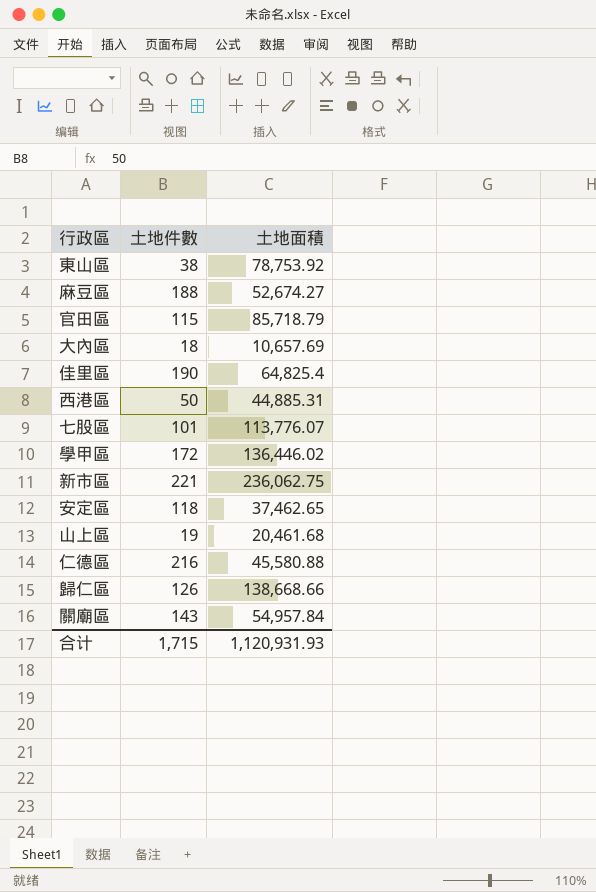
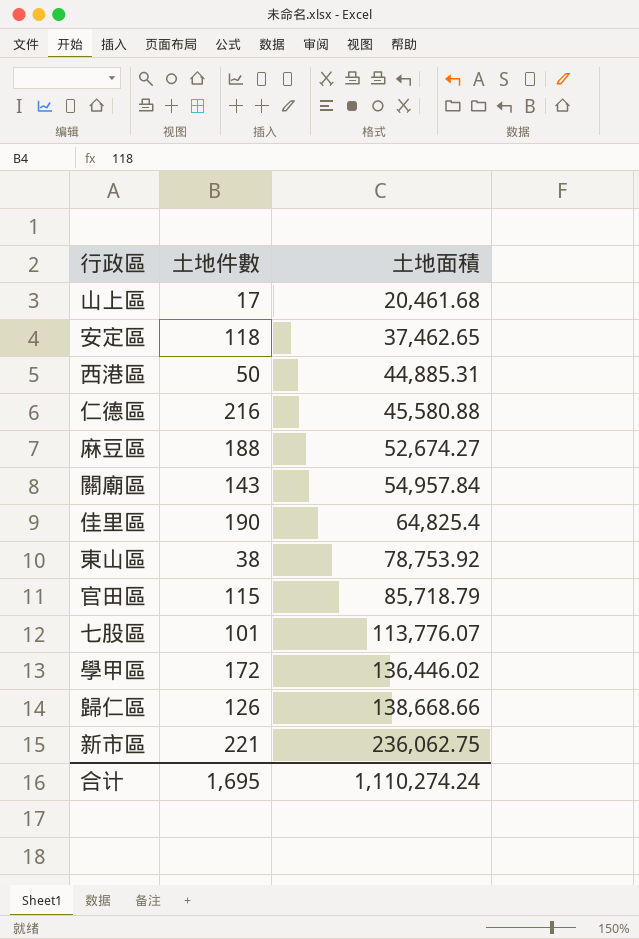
row order: none -> 土地面積 ascending
row 大內區: 18 | 10,657.69 -> none
山上區 | 土地件數: 19 -> 17
合计 | 土地件數: 1,715 -> 1,695
合计 | 土地面積: 1,120,931.93 -> 1,110,274.24

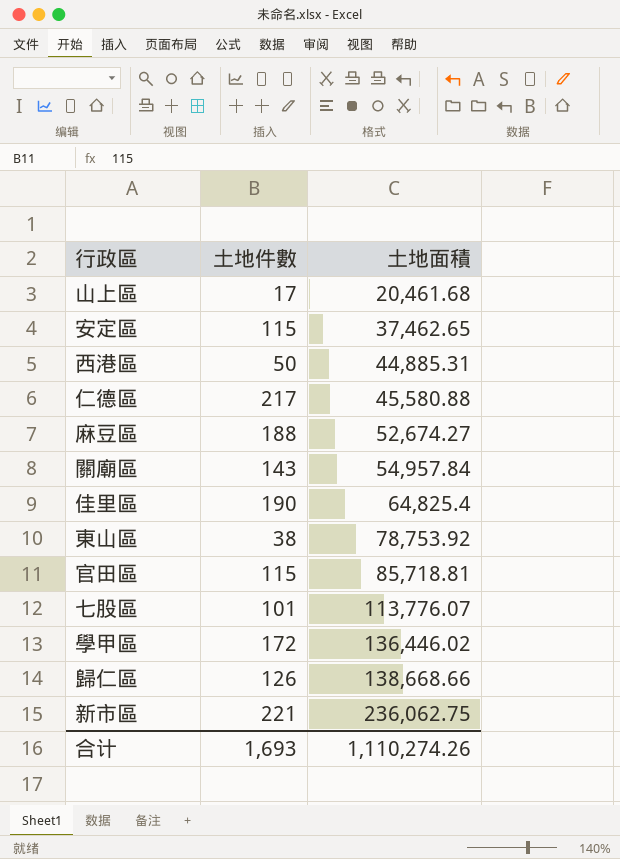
安定區 | 土地件數: 118 -> 115
仁德區 | 土地件數: 216 -> 217
官田區 | 土地面積: 85,718.79 -> 85,718.81
合计 | 土地件數: 1,695 -> 1,693
合计 | 土地面積: 1,110,274.24 -> 1,110,274.26

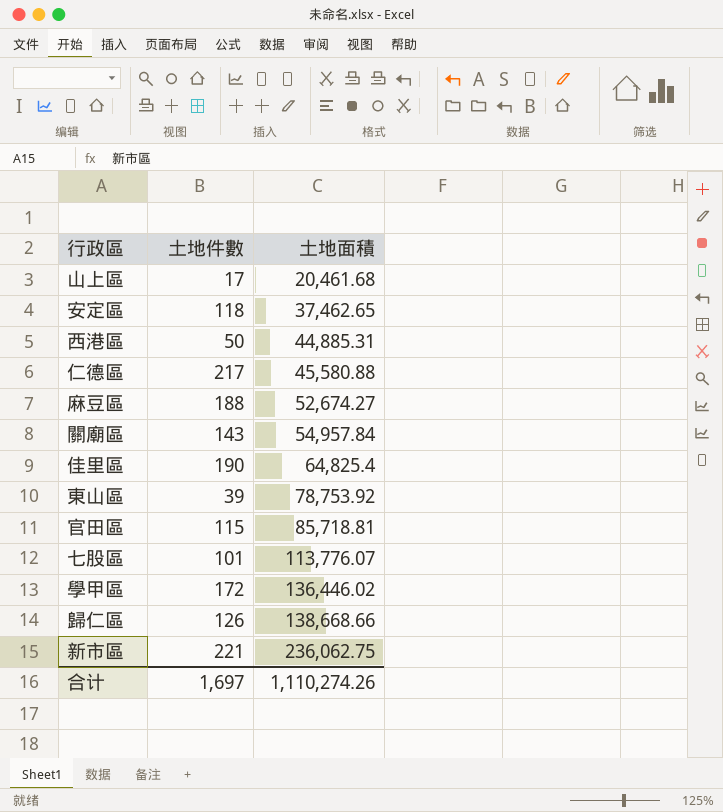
安定區 | 土地件數: 115 -> 118
東山區 | 土地件數: 38 -> 39
合计 | 土地件數: 1,693 -> 1,697

